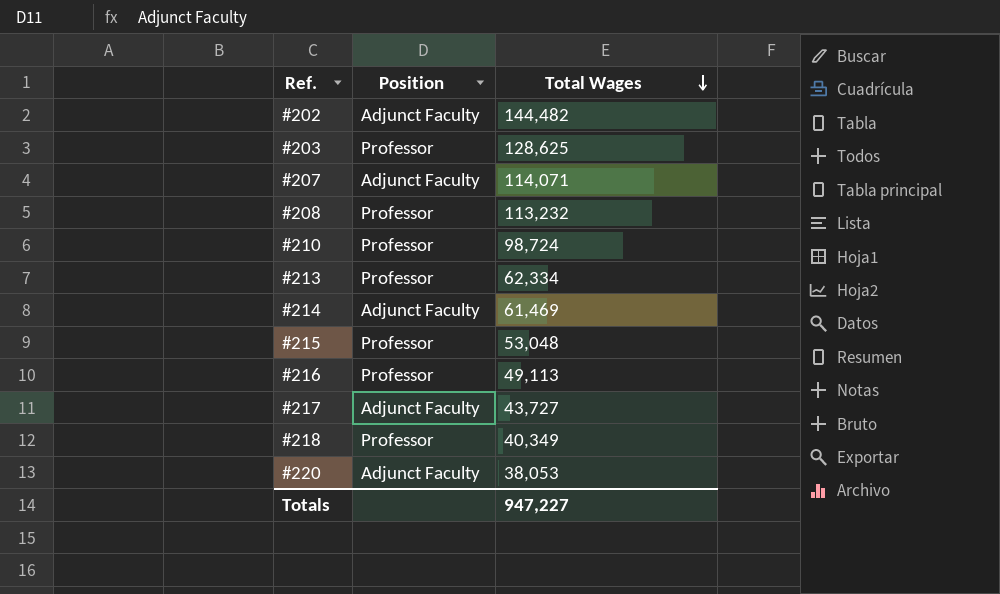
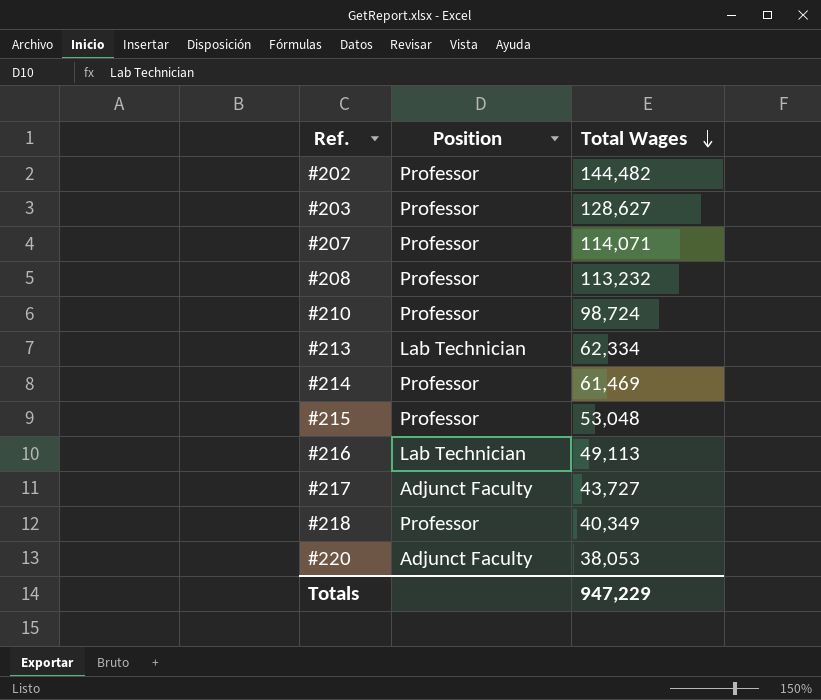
#202 | Position: Adjunct Faculty -> Professor
#203 | Total Wages: 128,625 -> 128,627
#207 | Position: Adjunct Faculty -> Professor
#213 | Position: Professor -> Lab Technician
#214 | Position: Adjunct Faculty -> Professor
#216 | Position: Professor -> Lab Technician
Totals | Total Wages: 947,227 -> 947,229

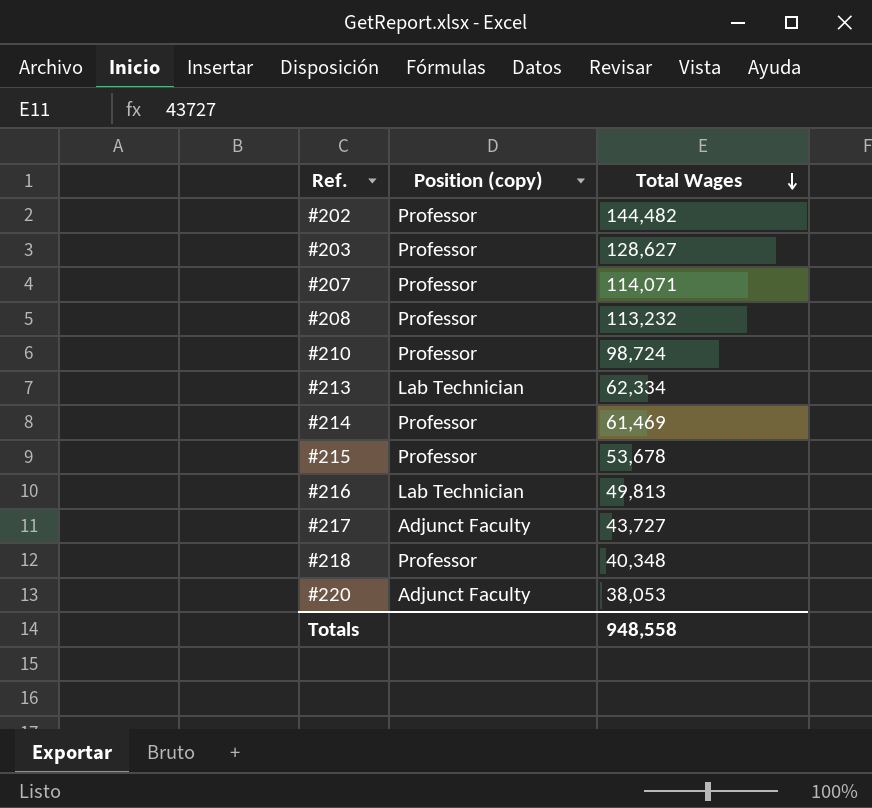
column name: Position -> Position (copy)
#215 | Total Wages: 53,048 -> 53,678
#216 | Total Wages: 49,113 -> 49,813
#218 | Total Wages: 40,349 -> 40,348
Totals | Total Wages: 947,229 -> 948,558

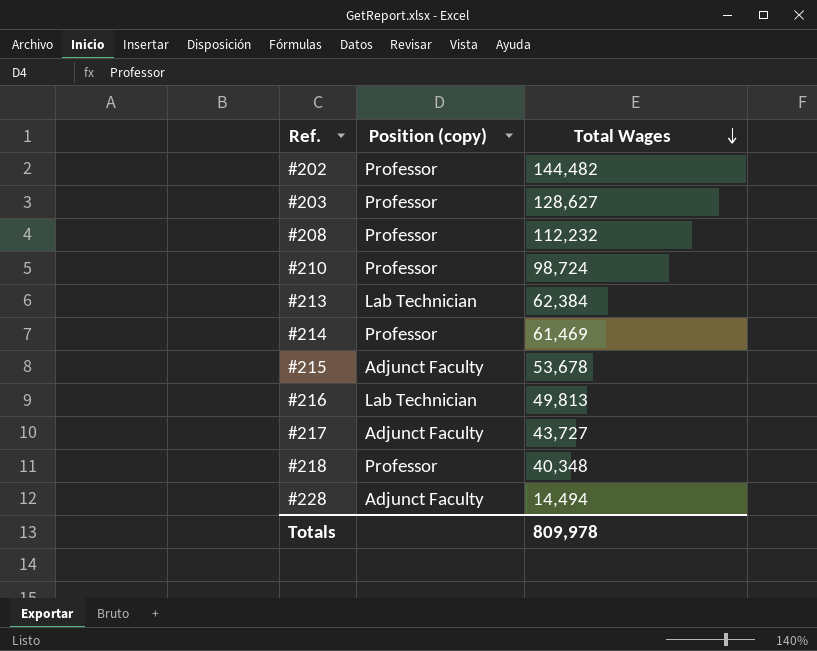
row #207: Professor | 114,071 -> none
row #220: Adjunct Faculty | 38,053 -> none
#208 | Total Wages: 113,232 -> 112,232
#213 | Total Wages: 62,334 -> 62,384
#215 | Position (copy): Professor -> Adjunct Faculty
row #228: none -> Adjunct Faculty | 14,494
Totals | Total Wages: 948,558 -> 809,978

